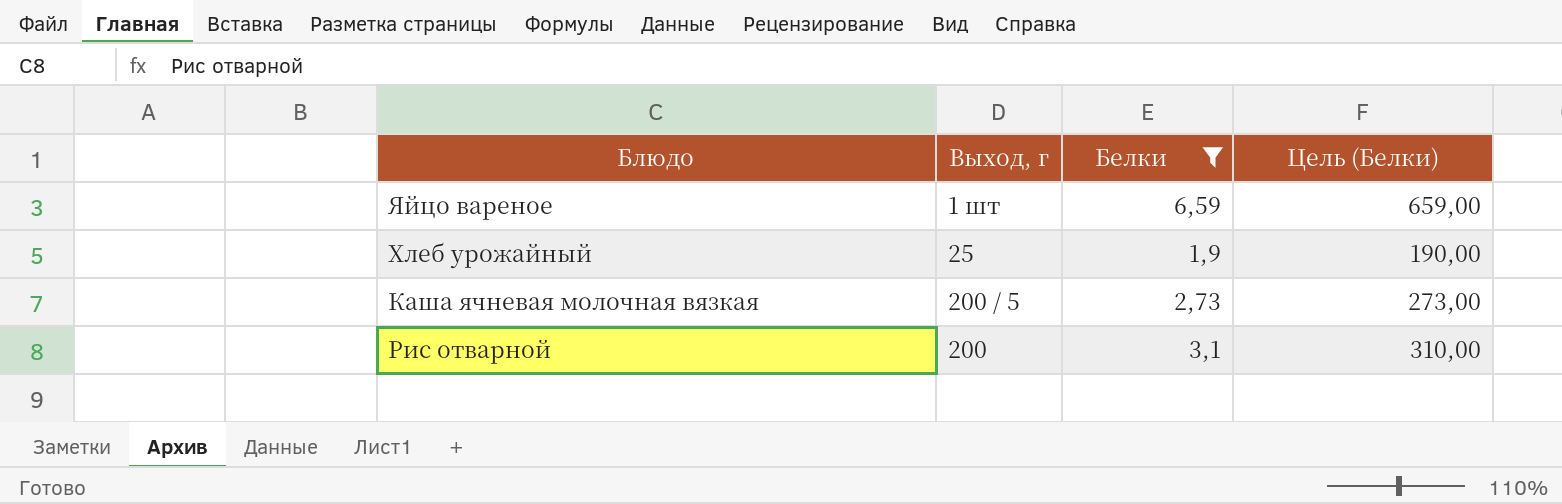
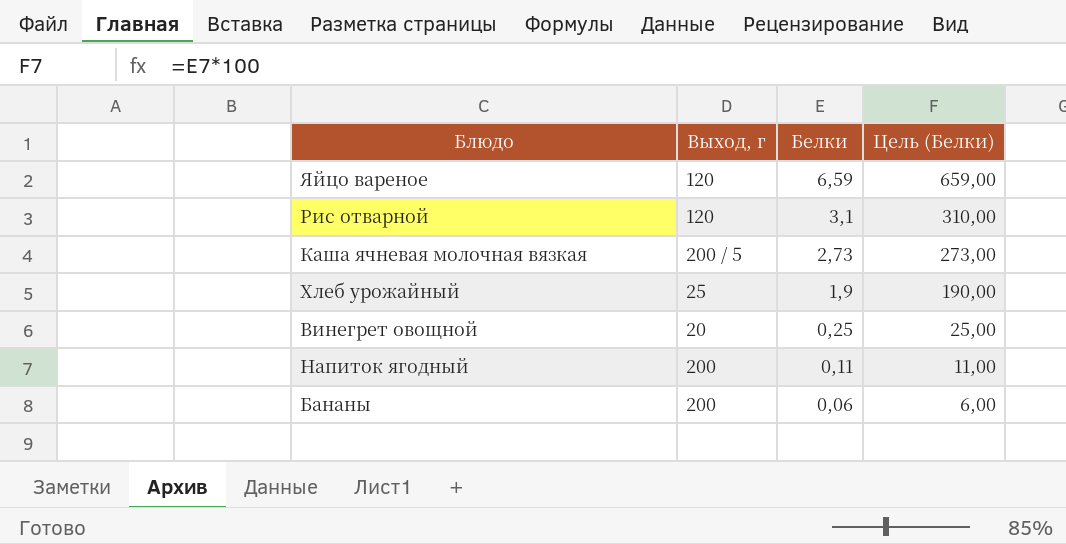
filter: Белки >= 1,9 -> none
row order: none -> Белки descending
Яйцо вареное | Выход, г: 1 шт -> 120
Рис отварной | Выход, г: 200 -> 120

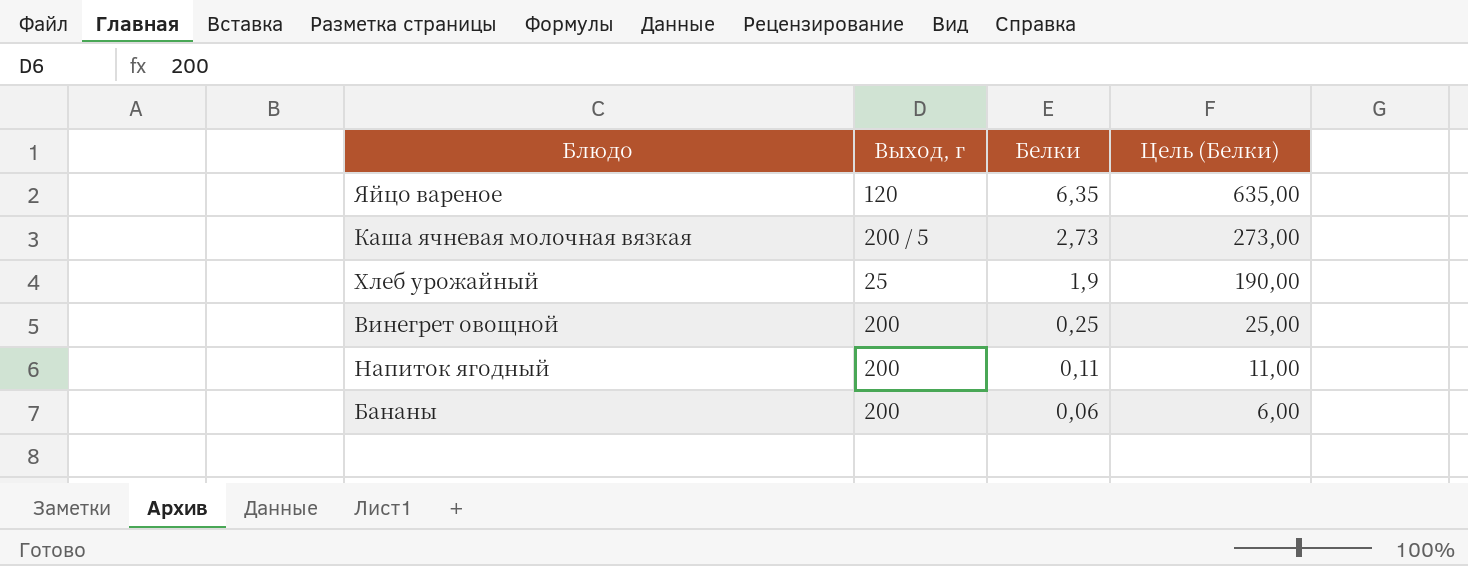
row Рис отварной: 120 | 3,1 | 310,00 -> none
Яйцо вареное | Белки: 6,59 -> 6,35
Яйцо вареное | Цель (Белки): 659,00 -> 635,00
Винегрет овощной | Выход, г: 20 -> 200

